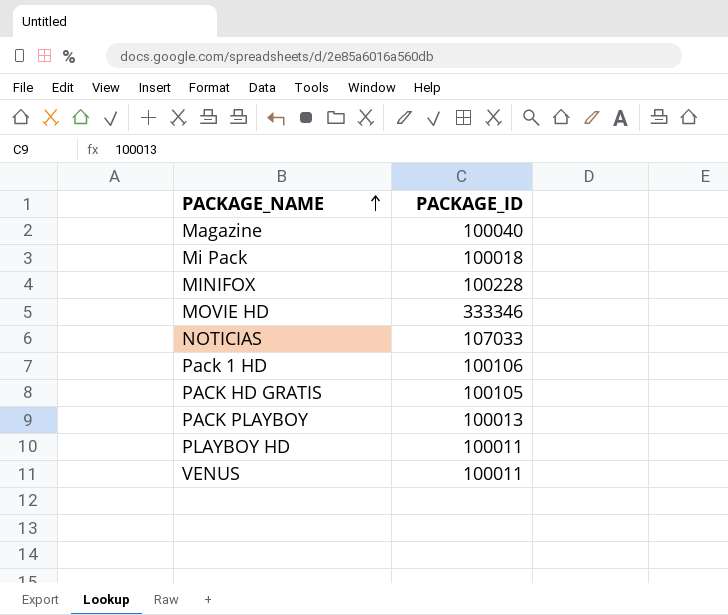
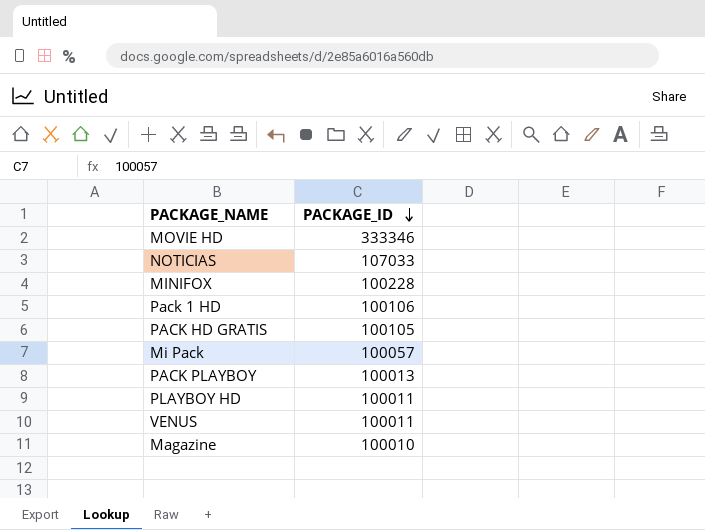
row order: PACKAGE_NAME ascending -> PACKAGE_ID descending
Mi Pack | PACKAGE_ID: 100018 -> 100057
Magazine | PACKAGE_ID: 100040 -> 100010

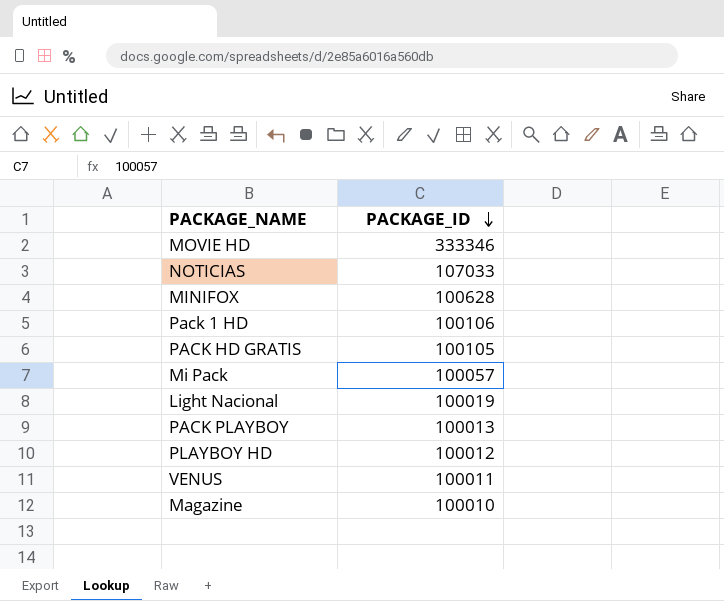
MINIFOX | PACKAGE_ID: 100228 -> 100628
row Light Nacional: none -> 100019
PLAYBOY HD | PACKAGE_ID: 100011 -> 100012

